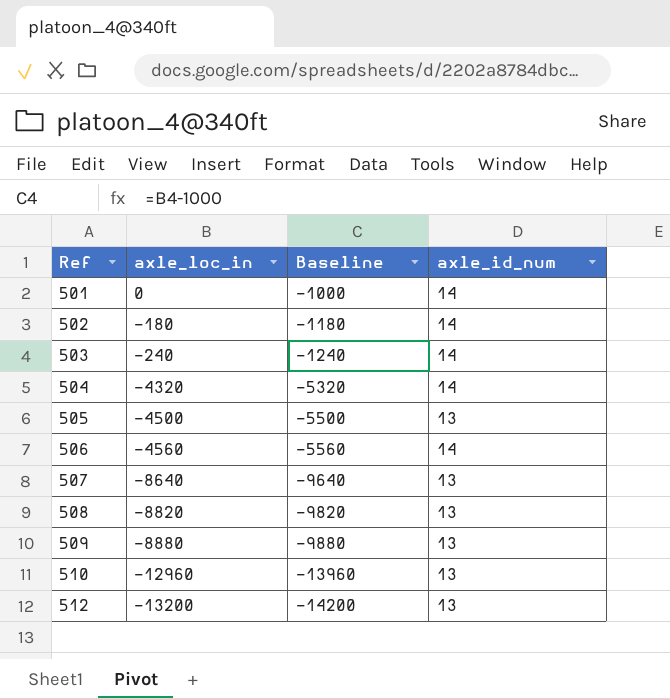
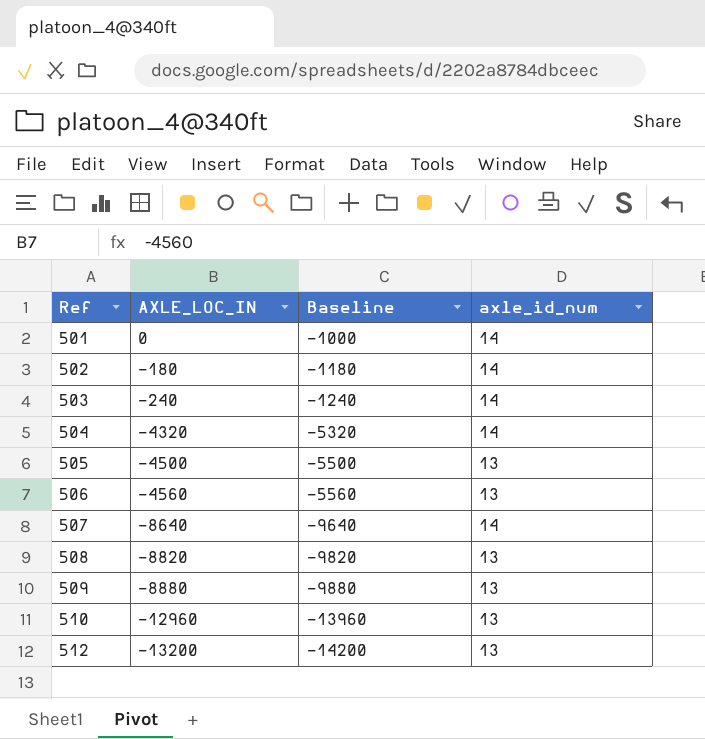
column name: axle_loc_in -> AXLE_LOC_IN
506 | axle_id_num: 14 -> 13
507 | axle_id_num: 13 -> 14

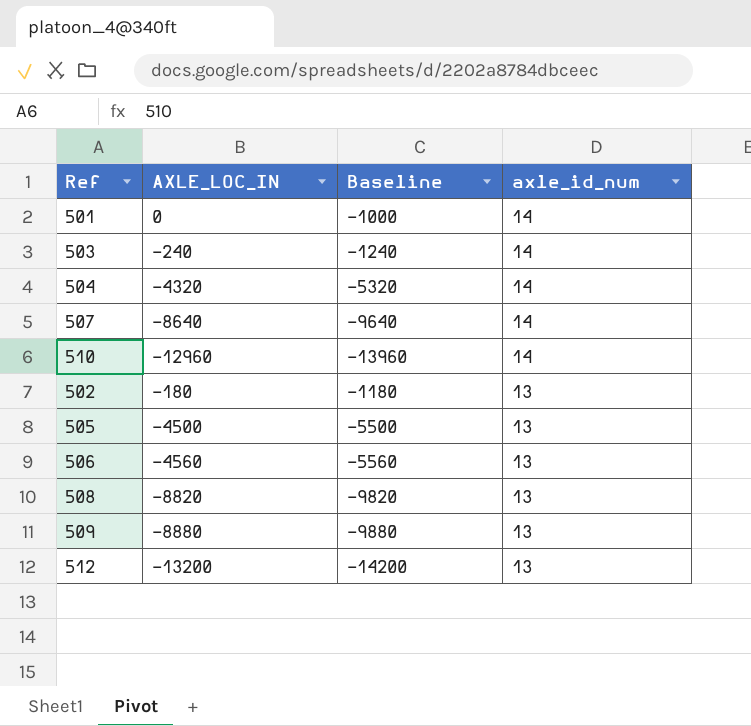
row order: Ref ascending -> axle_id_num descending
510 | axle_id_num: 13 -> 14
502 | axle_id_num: 14 -> 13

